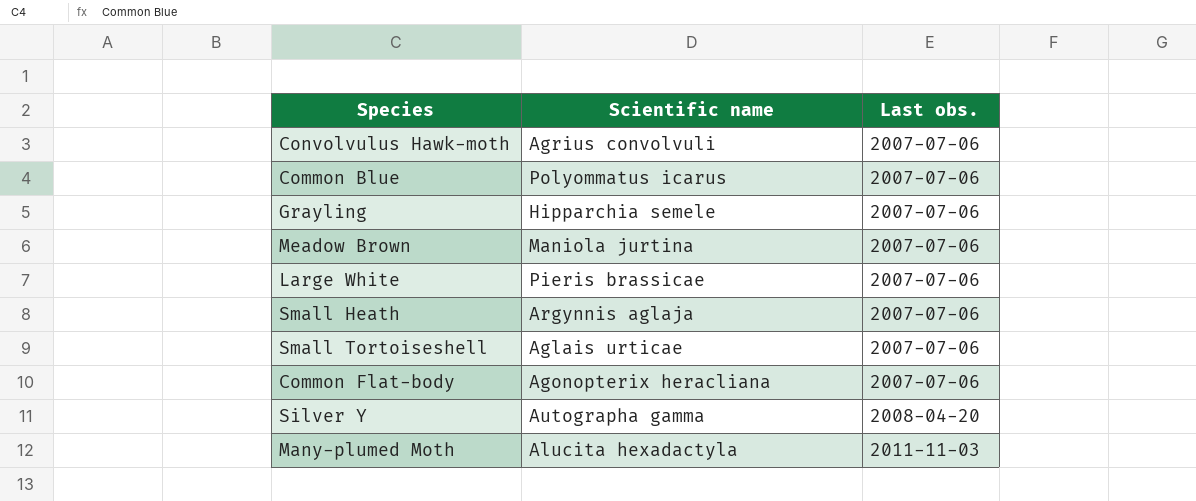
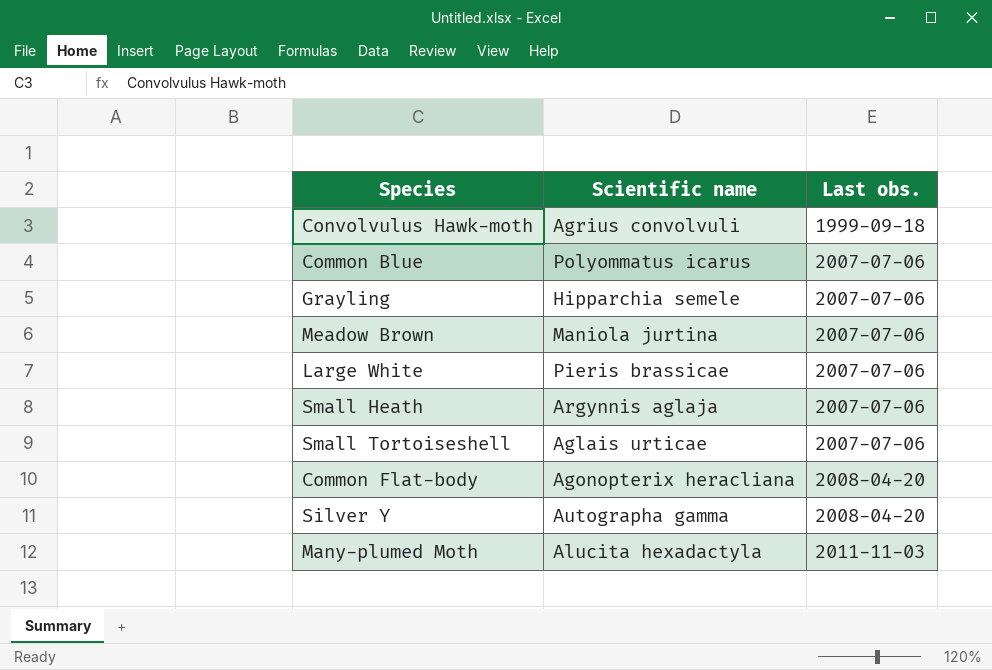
Convolvulus Hawk-moth | Last obs.: 2007-07-06 -> 1999-09-18
Common Flat-body | Last obs.: 2007-07-06 -> 2008-04-20

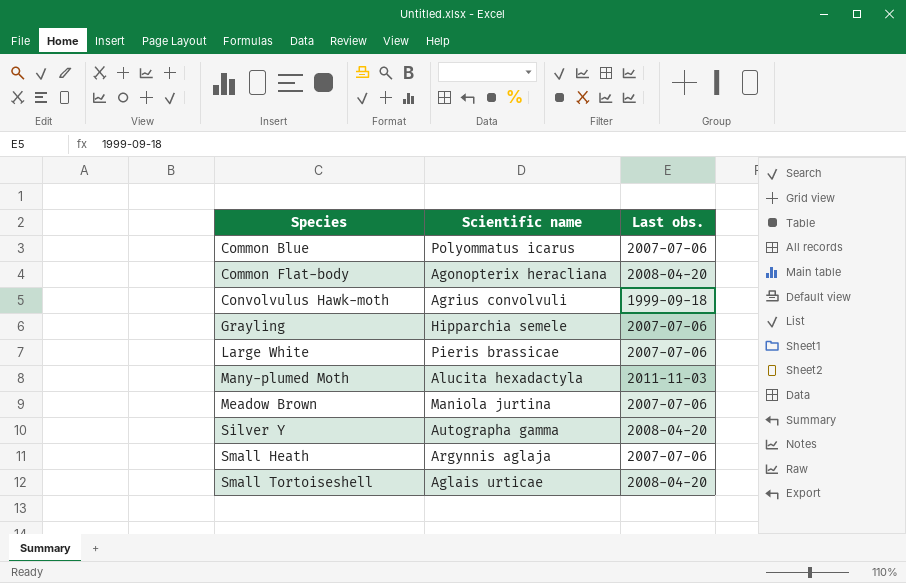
row order: Last obs. ascending -> Species ascending
Small Tortoiseshell | Last obs.: 2007-07-06 -> 2008-04-20

